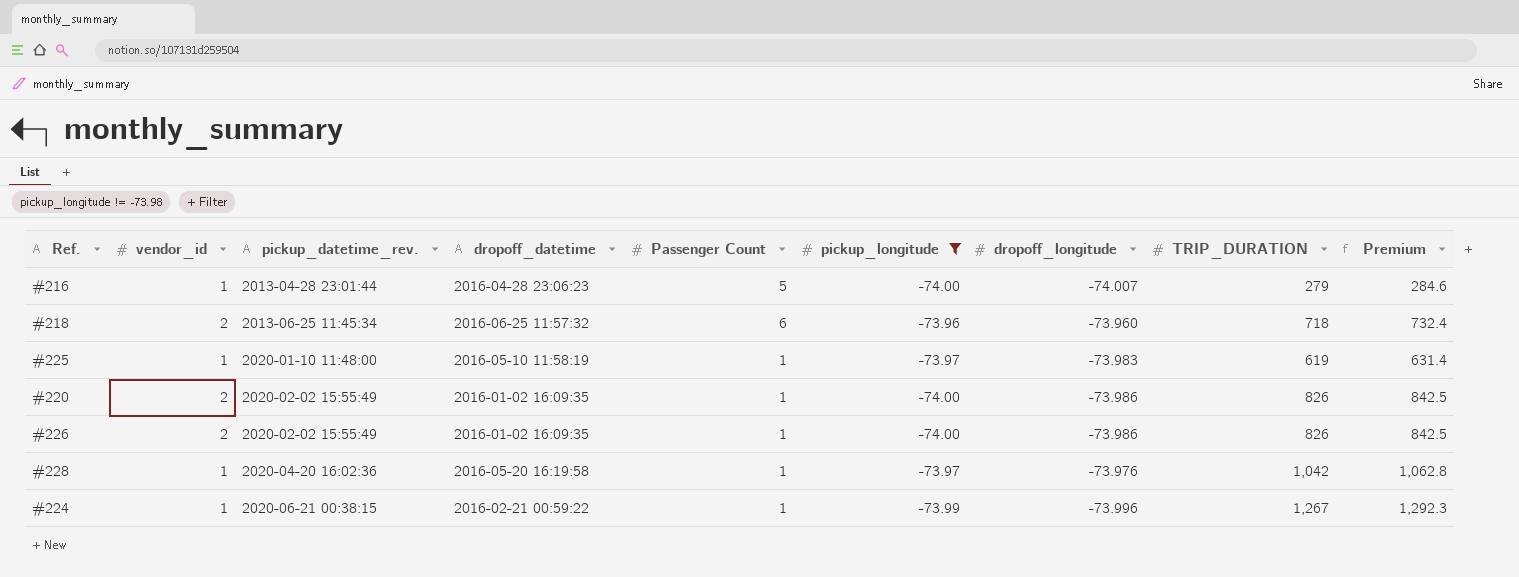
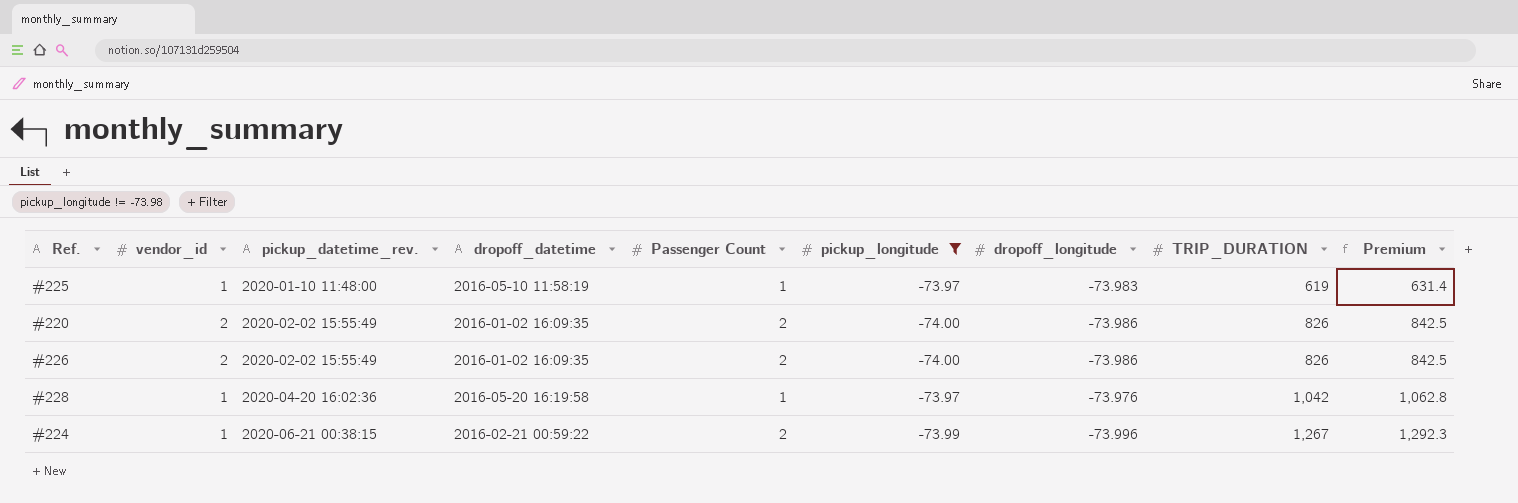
row #216: 1 | 2013-04-28 23:01:44 | 2016-04-28 23:06:23 | 5 | -74.00 | -74.007 | 279 | 284.6 -> none
row #218: 2 | 2013-06-25 11:45:34 | 2016-06-25 11:57:32 | 6 | -73.96 | -73.960 | 718 | 732.4 -> none
#220 | Passenger Count: 1 -> 2
#226 | Passenger Count: 1 -> 2
#224 | Passenger Count: 1 -> 2

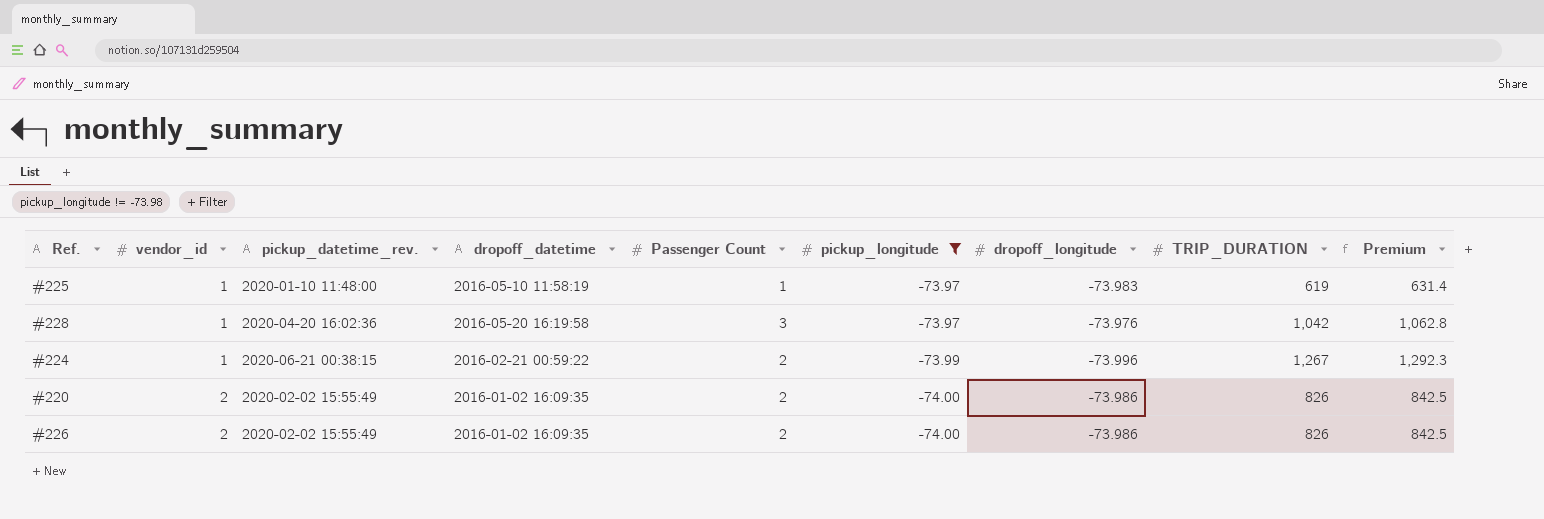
row order: pickup_datetime_rev. ascending -> vendor_id ascending
#228 | Passenger Count: 1 -> 3

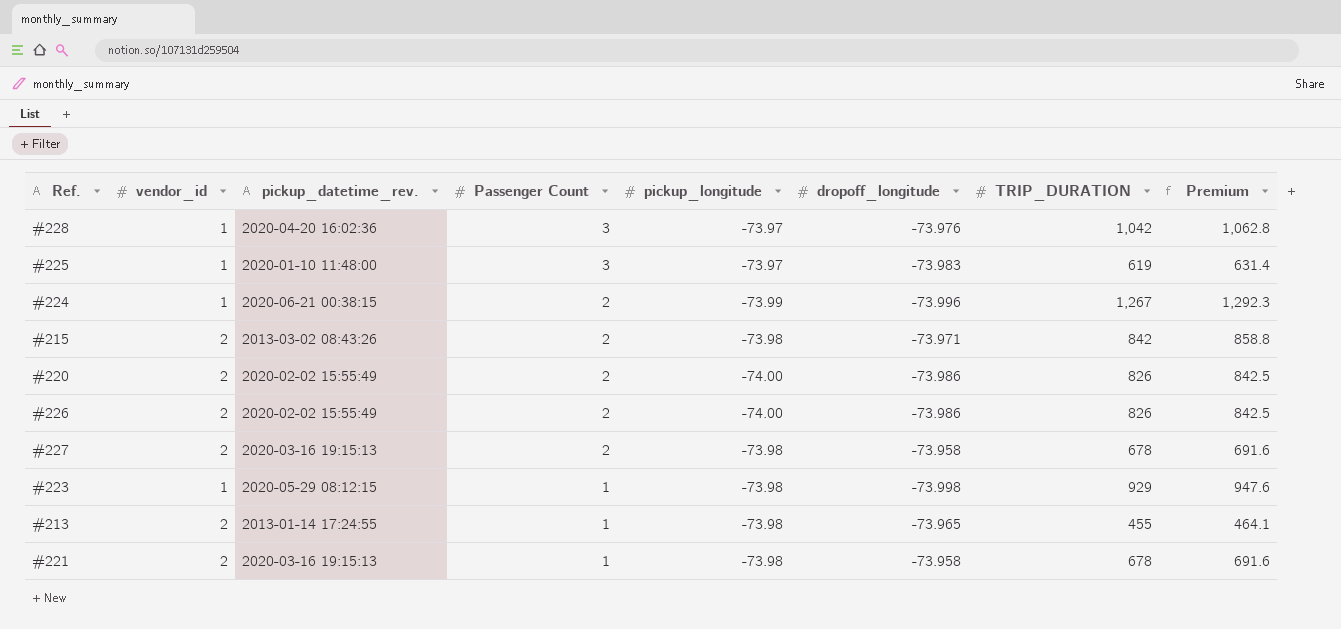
filter: pickup_longitude != -73.98 -> none
row order: vendor_id ascending -> Passenger Count descending
column dropoff_datetime | position: 4 -> none
#225 | Passenger Count: 1 -> 3

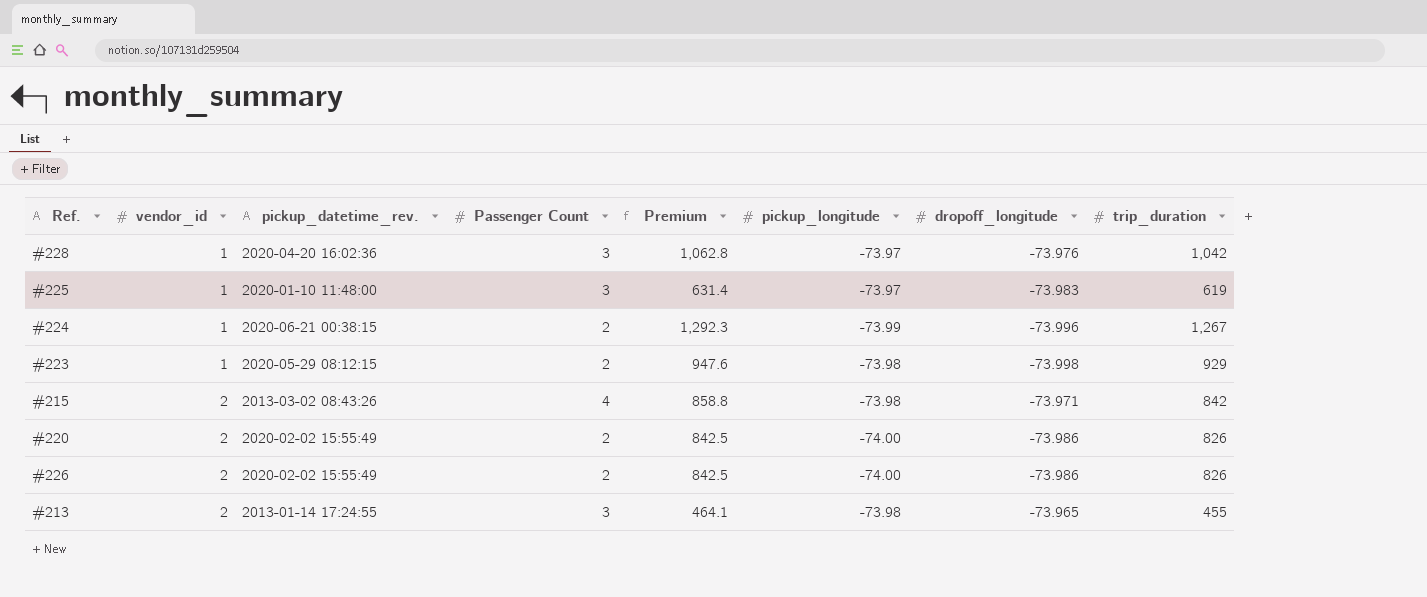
row order: Passenger Count descending -> vendor_id ascending
column Premium | position: 8 -> 5
column name: TRIP_DURATION -> trip_duration
row #227: 2 | 2020-03-16 19:15:13 | 2 | -73.98 | -73.958 | 678 | 691.6 -> none
row #221: 2 | 2020-03-16 19:15:13 | 1 | -73.98 | -73.958 | 678 | 691.6 -> none
#223 | Passenger Count: 1 -> 2
#215 | Passenger Count: 2 -> 4
#213 | Passenger Count: 1 -> 3

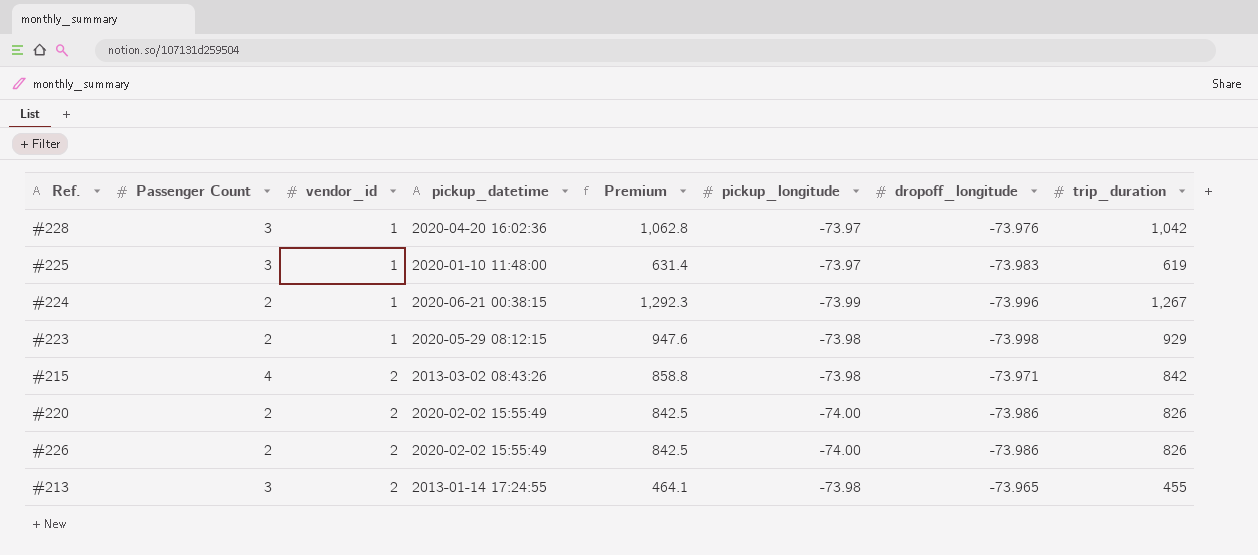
column Passenger Count | position: 4 -> 2
column name: pickup_datetime_rev. -> pickup_datetime

